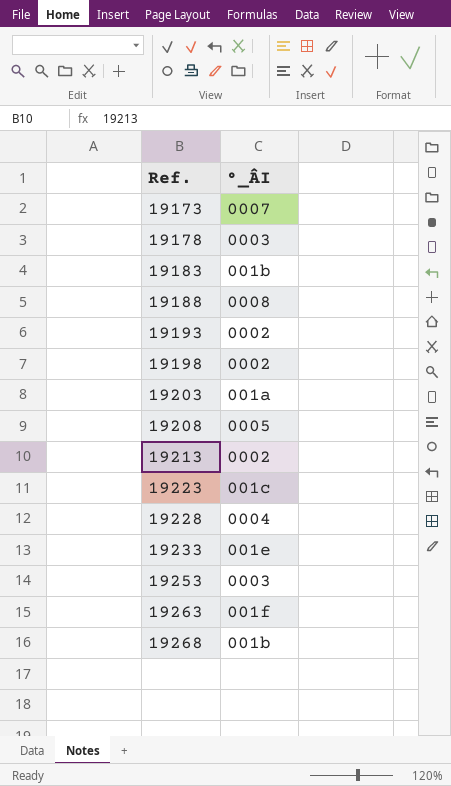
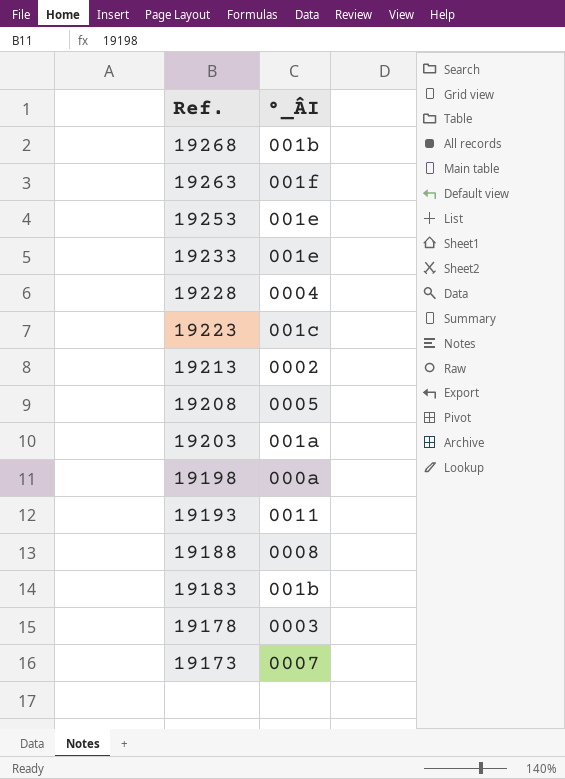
row order: Ref. ascending -> Ref. descending
19253 | °_ÂI: 0003 -> 001e
19198 | °_ÂI: 0002 -> 000a
19193 | °_ÂI: 0002 -> 0011

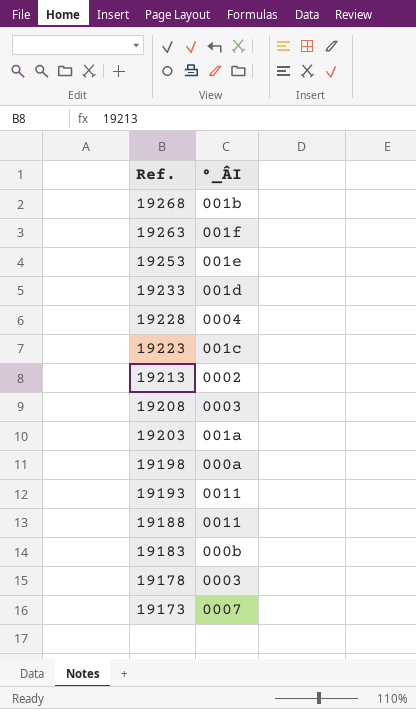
19233 | °_ÂI: 001e -> 001d
19208 | °_ÂI: 0005 -> 0003
19188 | °_ÂI: 0008 -> 0011
19183 | °_ÂI: 001b -> 000b

